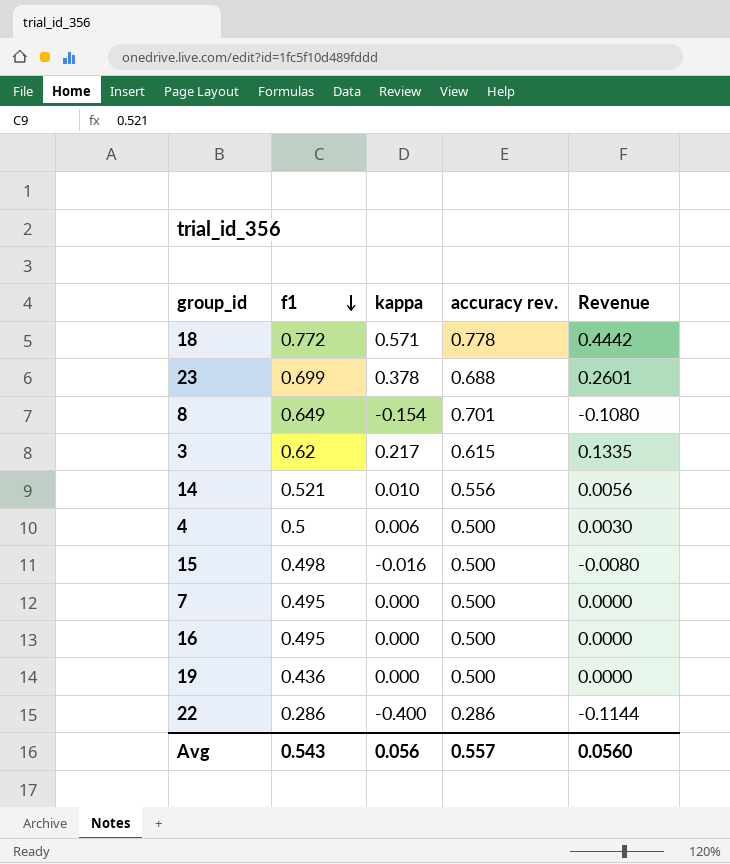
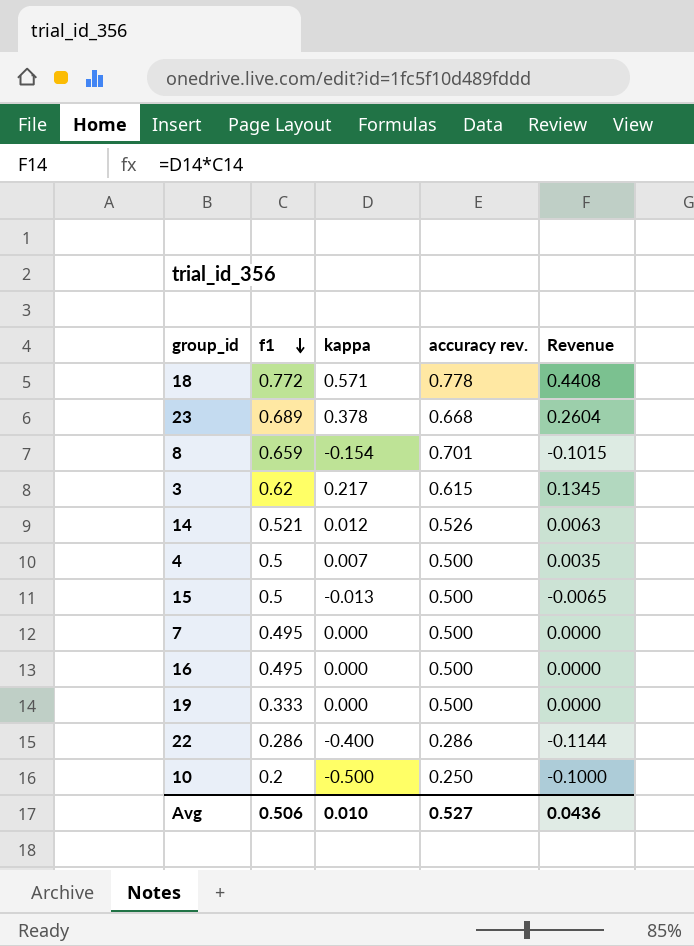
column Revenue | formula: [kappa] * [accuracy rev.] -> [f1] * [kappa]
23 | f1: 0.699 -> 0.689
23 | accuracy rev.: 0.688 -> 0.668
8 | f1: 0.649 -> 0.659
14 | kappa: 0.010 -> 0.012
14 | accuracy rev.: 0.556 -> 0.526
4 | kappa: 0.006 -> 0.007
15 | f1: 0.498 -> 0.5
15 | kappa: -0.016 -> -0.013
19 | f1: 0.436 -> 0.333
row 10: none -> 0.2 | -0.500 | 0.250 | -0.1000
Avg | f1: 0.543 -> 0.506
Avg | kappa: 0.056 -> 0.010
Avg | accuracy rev.: 0.557 -> 0.527
Avg | Revenue: 0.0560 -> 0.0436

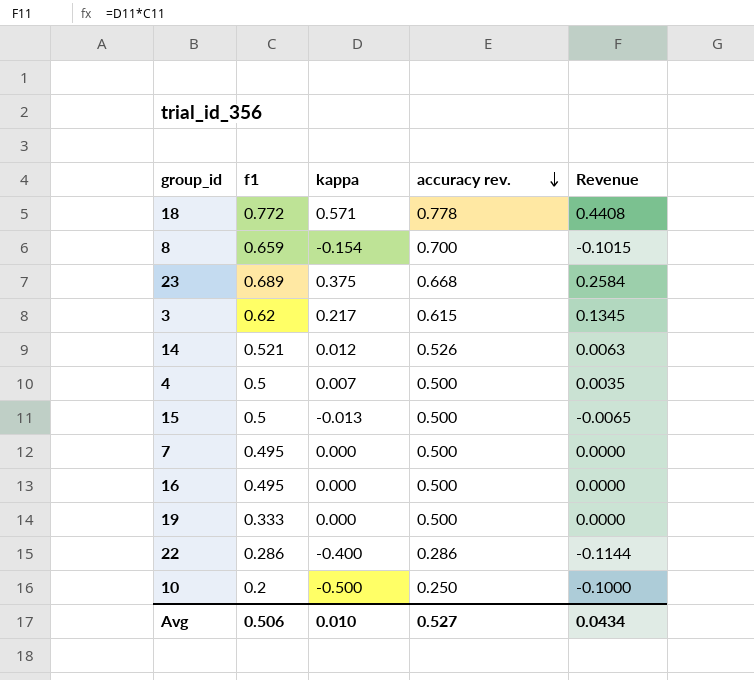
row order: f1 descending -> accuracy rev. descending
8 | accuracy rev.: 0.701 -> 0.700
23 | kappa: 0.378 -> 0.375
23 | Revenue: 0.2604 -> 0.2584
Avg | Revenue: 0.0436 -> 0.0434

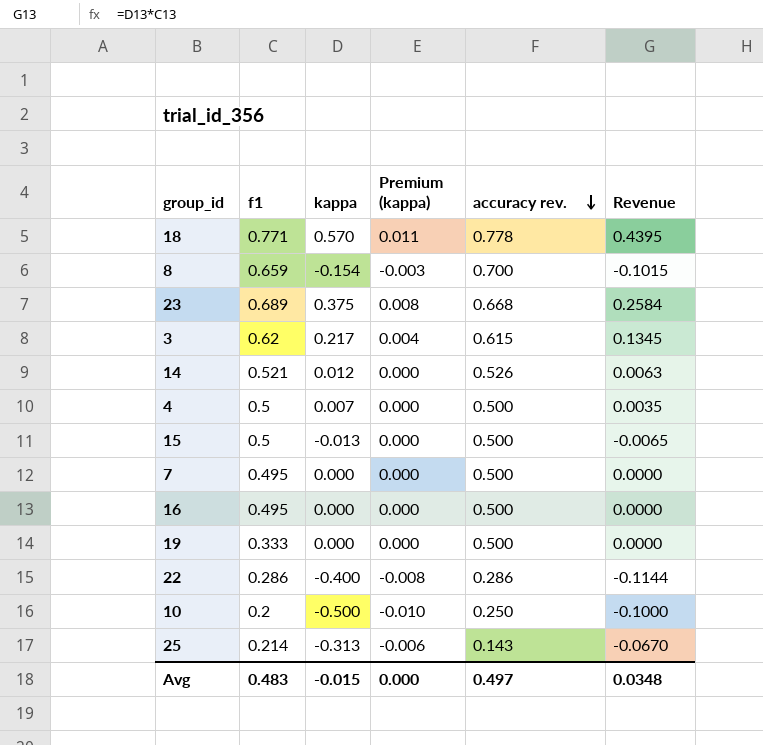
column Premium (kappa) | formula: none -> [kappa] * 0.02
18 | f1: 0.772 -> 0.771
18 | kappa: 0.571 -> 0.570
18 | Revenue: 0.4408 -> 0.4395
row 25: none -> 0.214 | -0.313 | -0.006 | 0.143 | -0.0670
Avg | f1: 0.506 -> 0.483
Avg | kappa: 0.010 -> -0.015
Avg | accuracy rev.: 0.527 -> 0.497
Avg | Revenue: 0.0434 -> 0.0348

